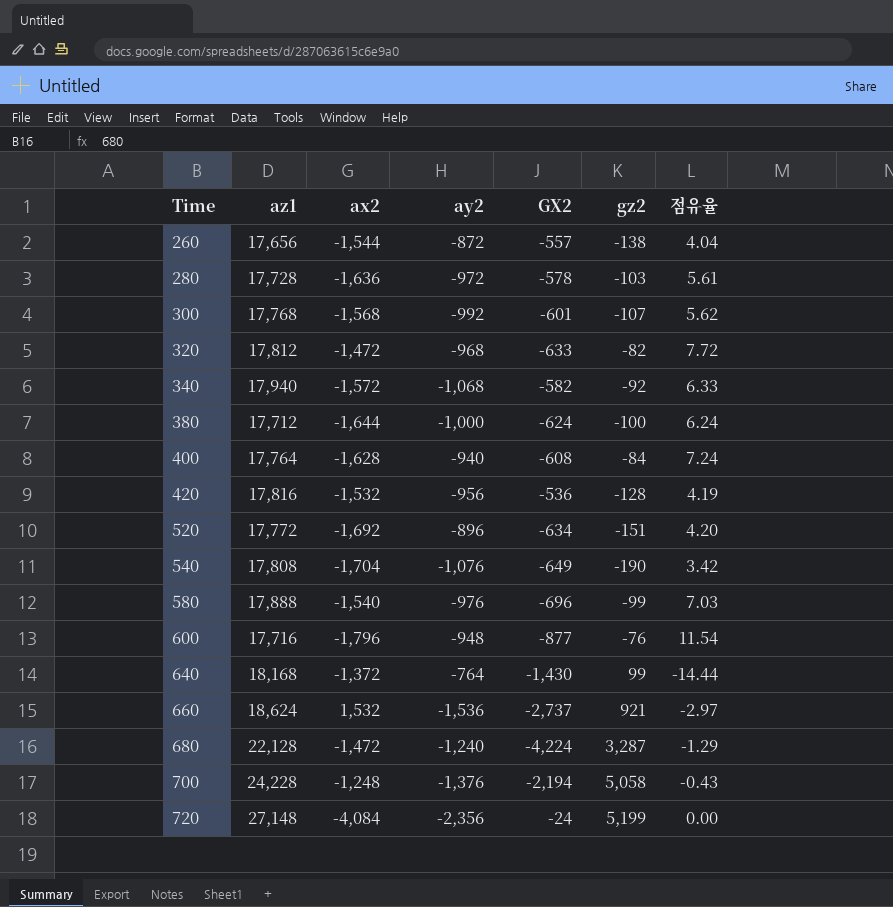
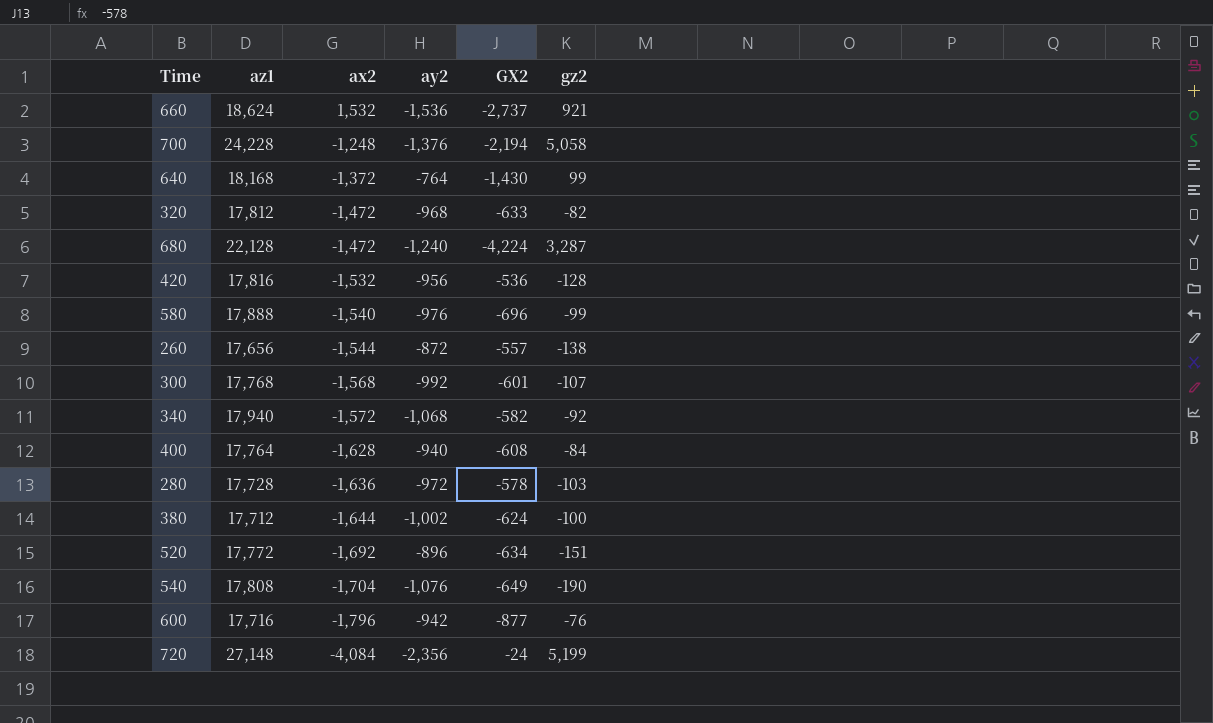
row order: Time ascending -> ax2 descending
column 점유율 | formula: [GX2] / [gz2] -> none
380 | ay2: -1,000 -> -1,002
600 | ay2: -948 -> -942

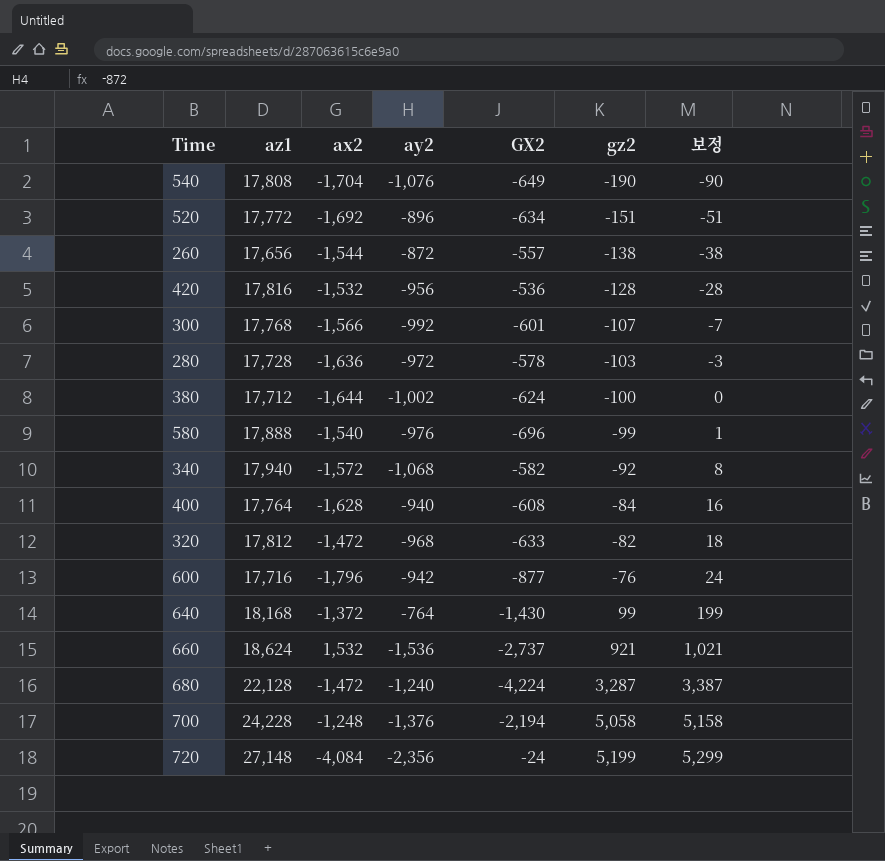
row order: ax2 descending -> gz2 ascending
column 보정 | formula: none -> [gz2] + 100
300 | ax2: -1,568 -> -1,566

